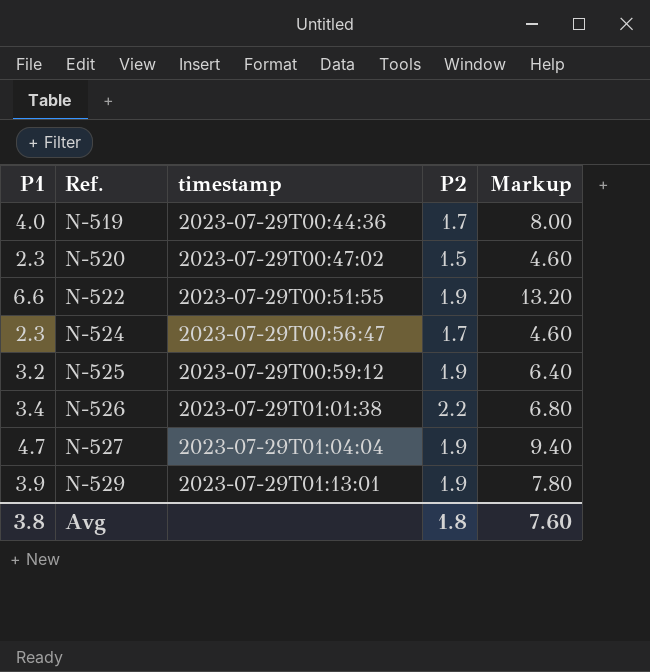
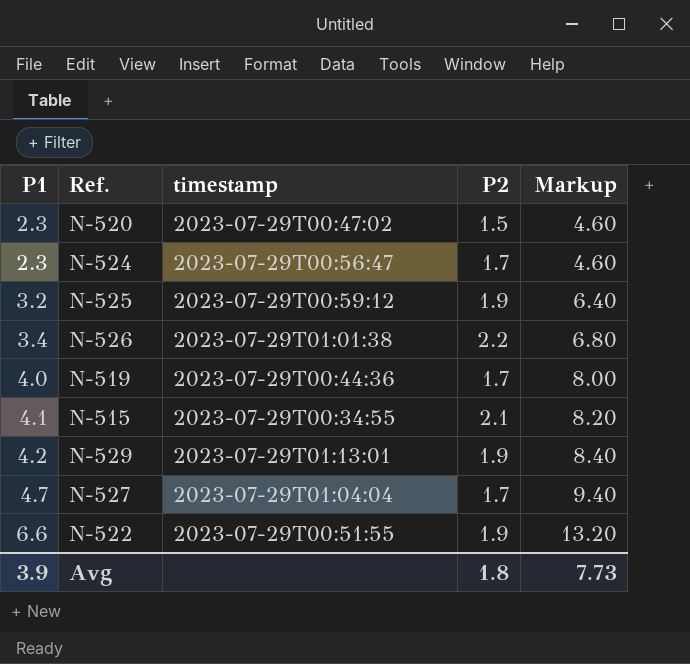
row order: Ref. ascending -> P1 ascending
row N-515: none -> 4.1 | 2023-07-29T00:34:55 | 2.1 | 8.20
N-529 | P1: 3.9 -> 4.2
N-529 | Markup: 7.80 -> 8.40
N-527 | P2: 1.9 -> 1.7
Avg | P1: 3.8 -> 3.9
Avg | Markup: 7.60 -> 7.73

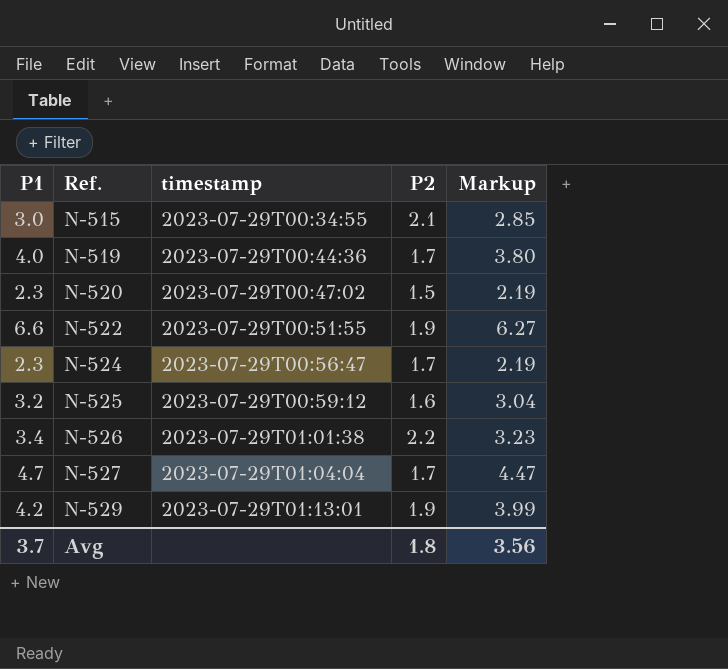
row order: P1 ascending -> Ref. ascending
column Markup | formula: [P1] * 2 -> [P1] * 0.95
N-515 | P1: 4.1 -> 3.0
N-525 | P2: 1.9 -> 1.6
Avg | P1: 3.9 -> 3.7
Avg | Markup: 7.73 -> 3.56

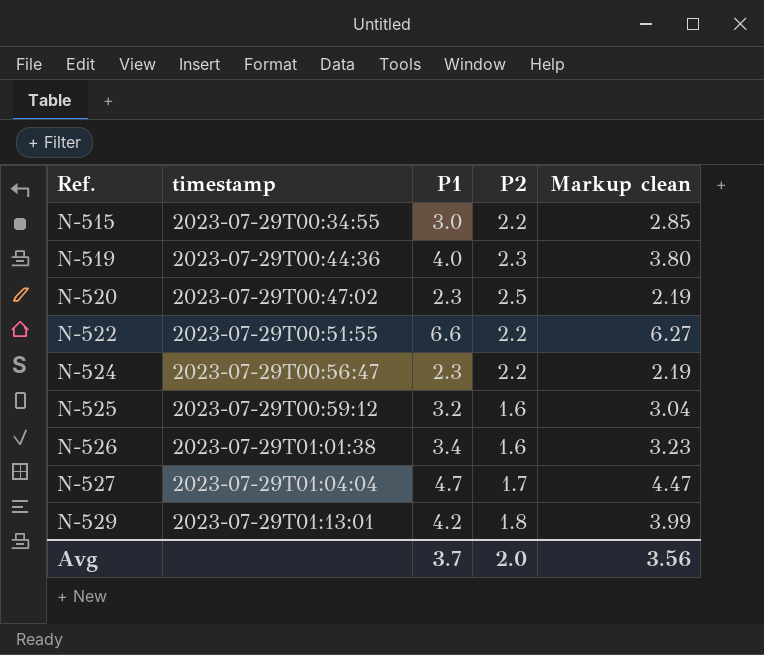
column P1 | position: 1 -> 3
column name: Markup -> Markup clean
N-515 | P2: 2.1 -> 2.2
N-519 | P2: 1.7 -> 2.3
N-520 | P2: 1.5 -> 2.5
N-522 | P2: 1.9 -> 2.2
N-524 | P2: 1.7 -> 2.2
N-526 | P2: 2.2 -> 1.6
N-529 | P2: 1.9 -> 1.8
Avg | P2: 1.8 -> 2.0

